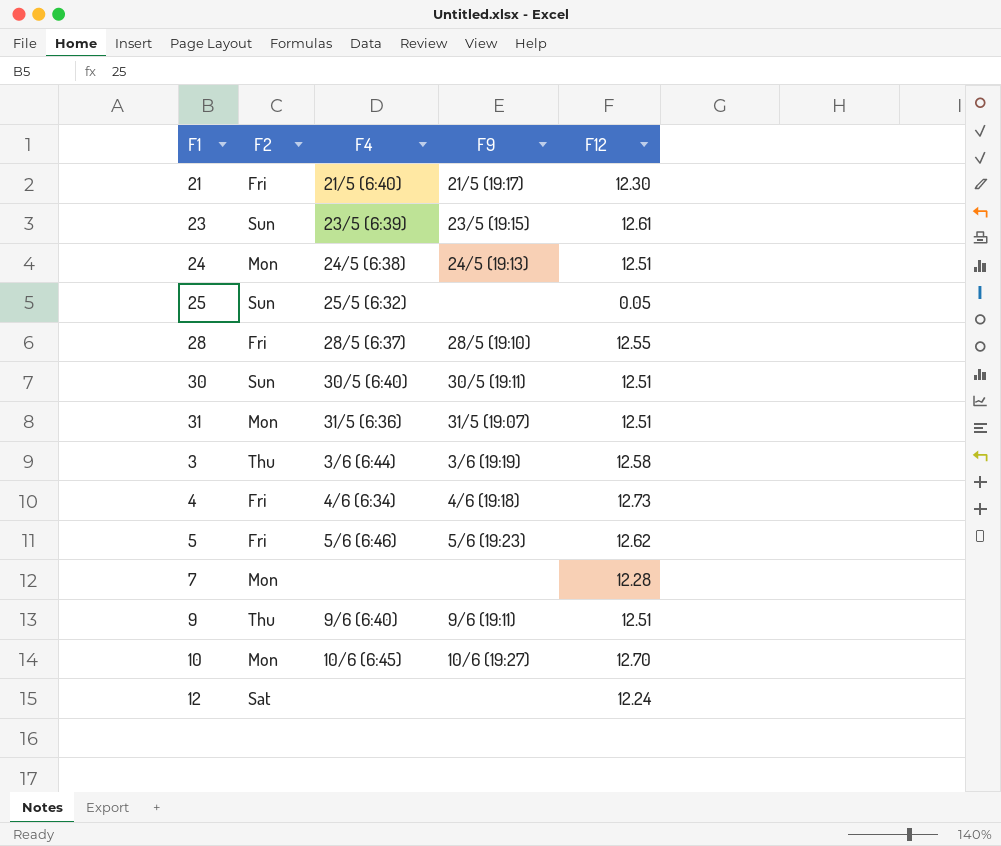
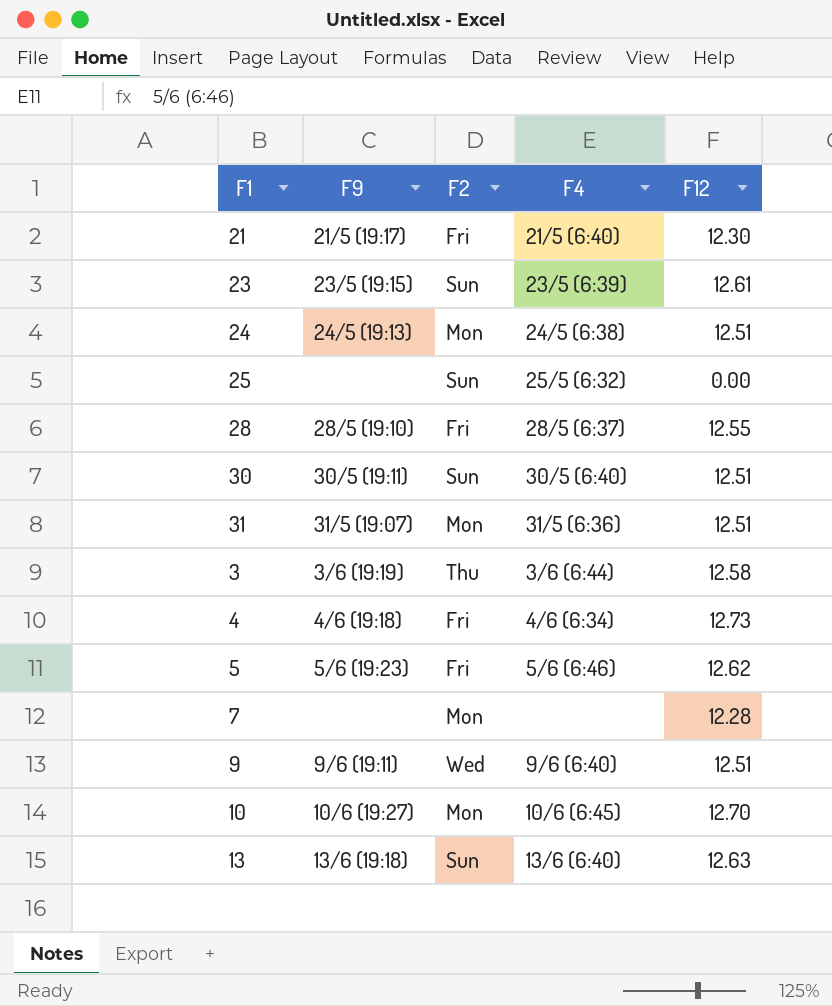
column F9 | position: 4 -> 2
row 12: Sat | none | none | 12.24 -> none
25 | F12: 0.05 -> 0.00
9 | F2: Thu -> Wed
row 13: none -> 13/6 (19:18) | Sun | 13/6 (6:40) | 12.63

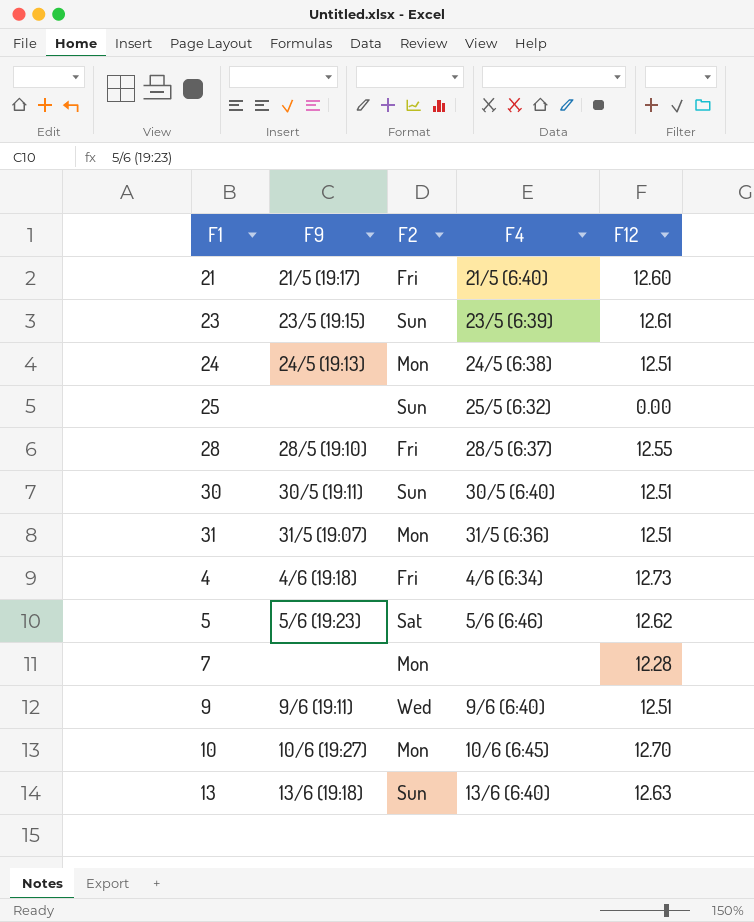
row 3: 3/6 (19:19) | Thu | 3/6 (6:44) | 12.58 -> none
21 | F12: 12.30 -> 12.60
5 | F2: Fri -> Sat

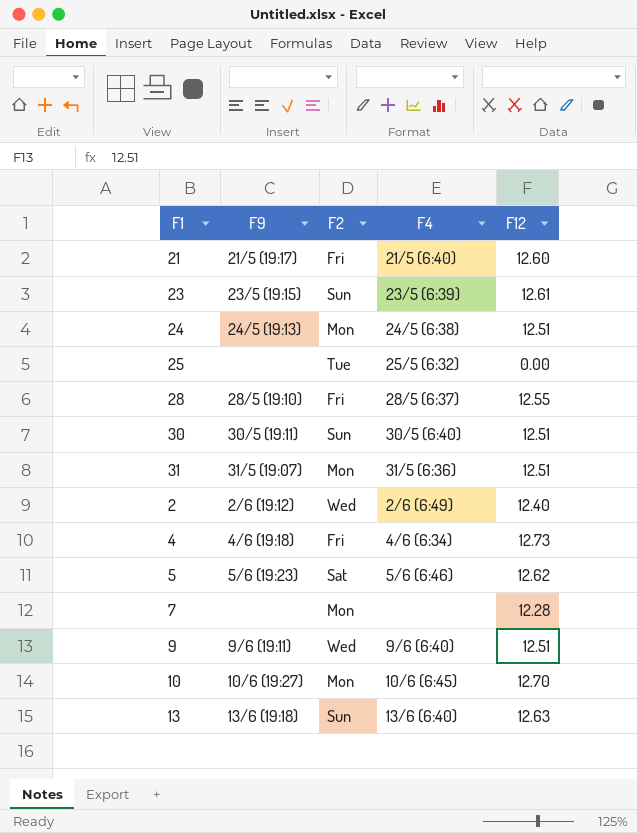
25 | F2: Sun -> Tue
row 2: none -> 2/6 (19:12) | Wed | 2/6 (6:49) | 12.40

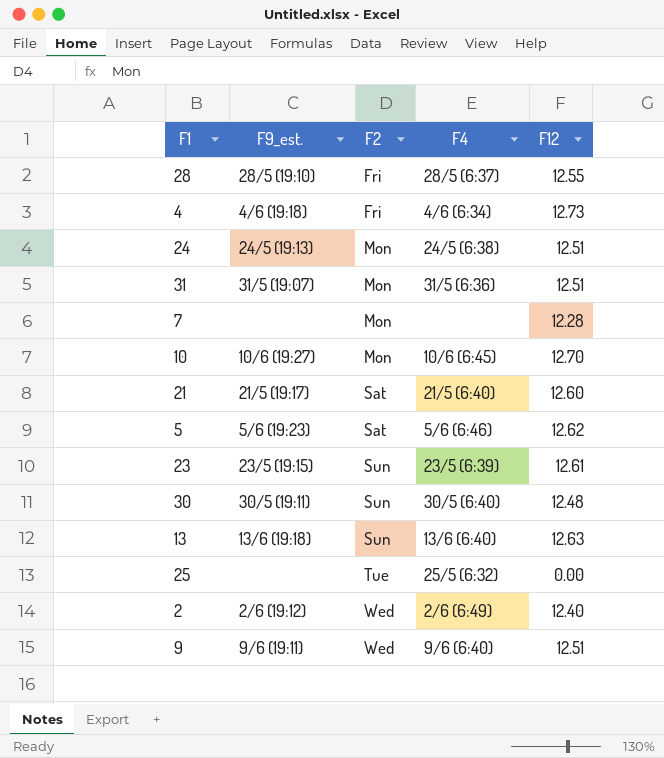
row order: none -> F2 ascending
column name: F9 -> F9_est.
21 | F2: Fri -> Sat
30 | F12: 12.51 -> 12.48

